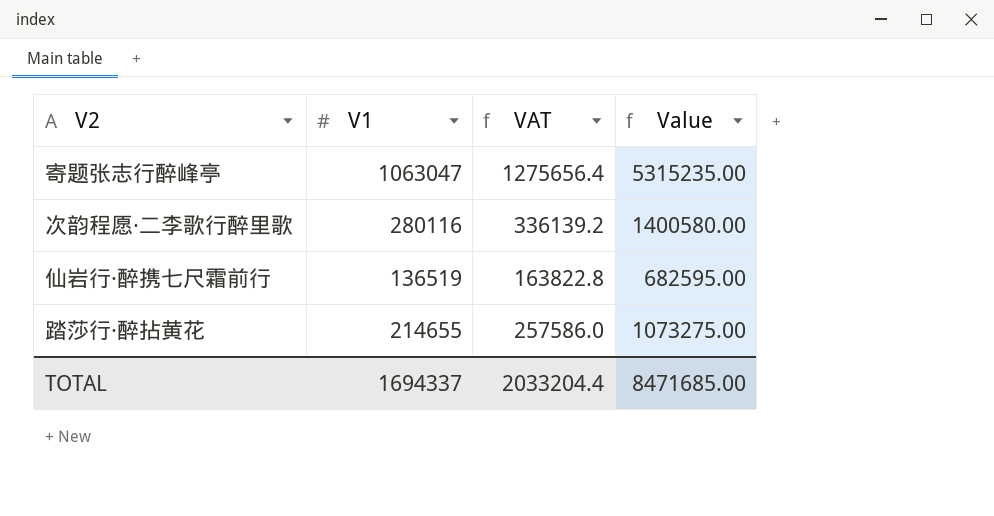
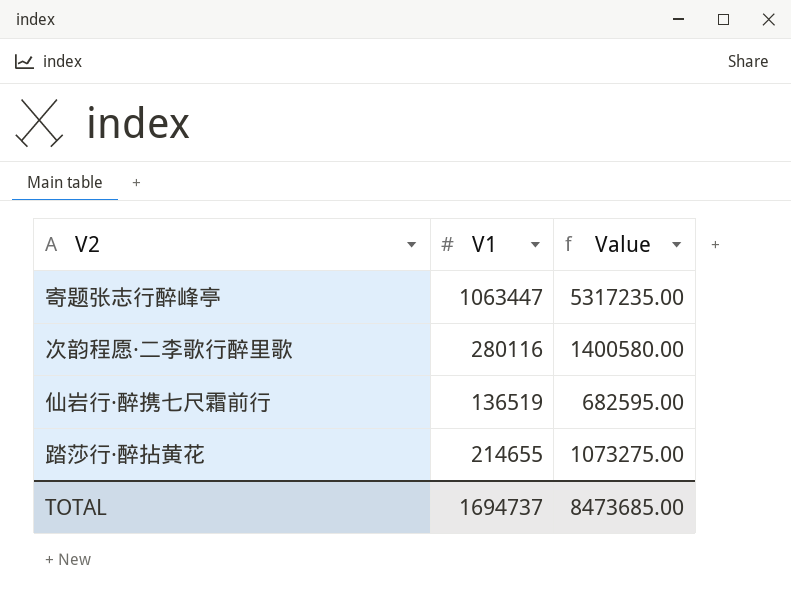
column VAT | formula: [V1] * 1.2 -> none
寄题张志行醉峰亭 | V1: 1063047 -> 1063447
寄题张志行醉峰亭 | Value: 5315235.00 -> 5317235.00
TOTAL | V1: 1694337 -> 1694737
TOTAL | Value: 8471685.00 -> 8473685.00

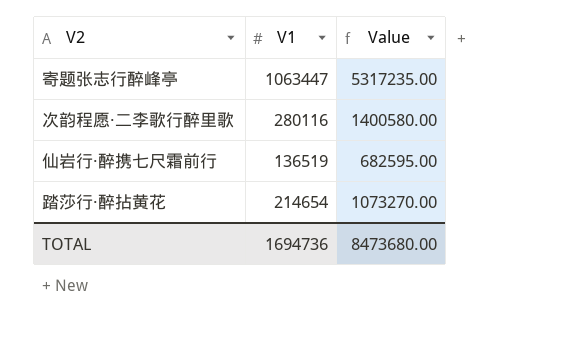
踏莎行·醉拈黄花 | V1: 214655 -> 214654
踏莎行·醉拈黄花 | Value: 1073275.00 -> 1073270.00
TOTAL | V1: 1694737 -> 1694736
TOTAL | Value: 8473685.00 -> 8473680.00

